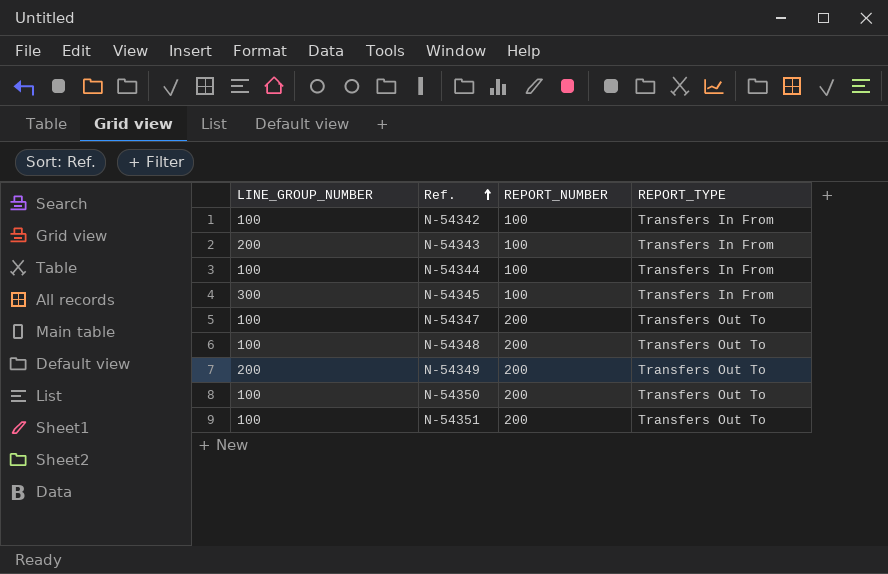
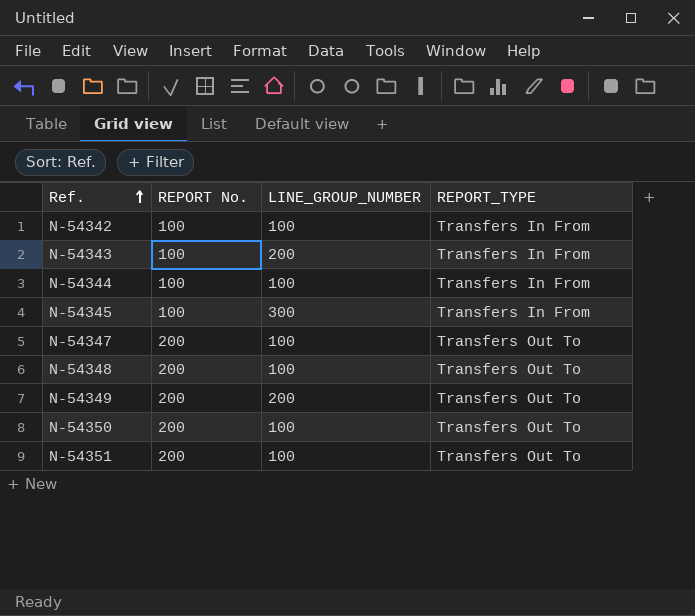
column name: REPORT_NUMBER -> REPORT No.
column LINE_GROUP_NUMBER | position: 1 -> 3

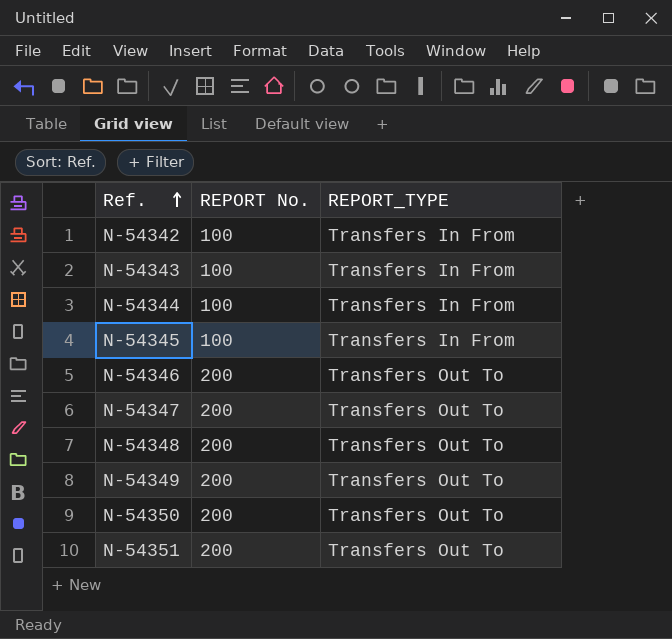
column LINE_GROUP_NUMBER | position: 3 -> none
row N-54346: none -> 200 | Transfers Out To

